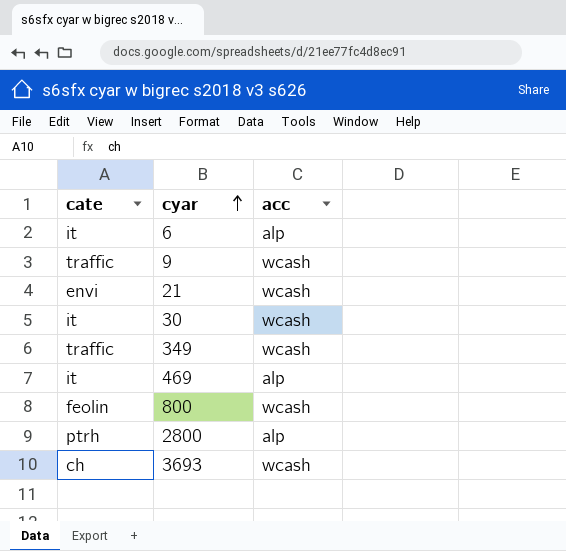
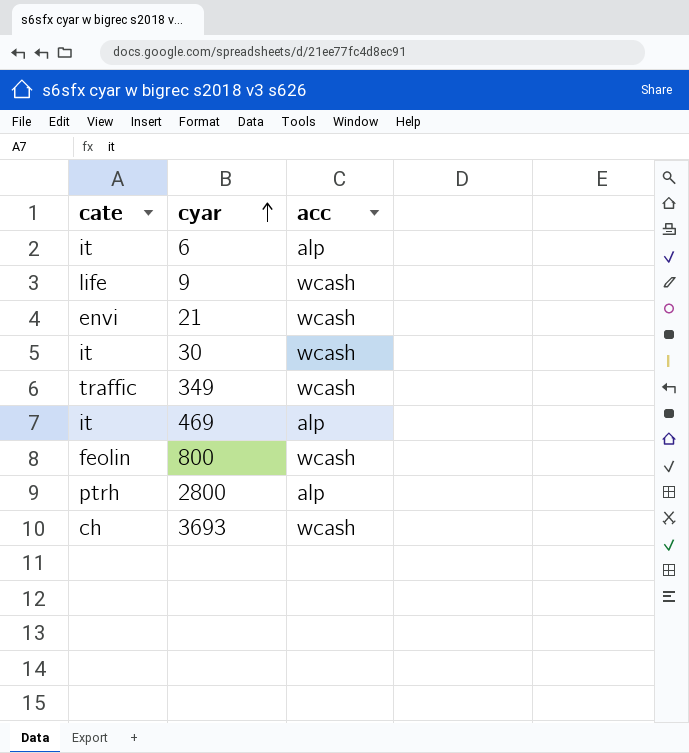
9 | cate: traffic -> life

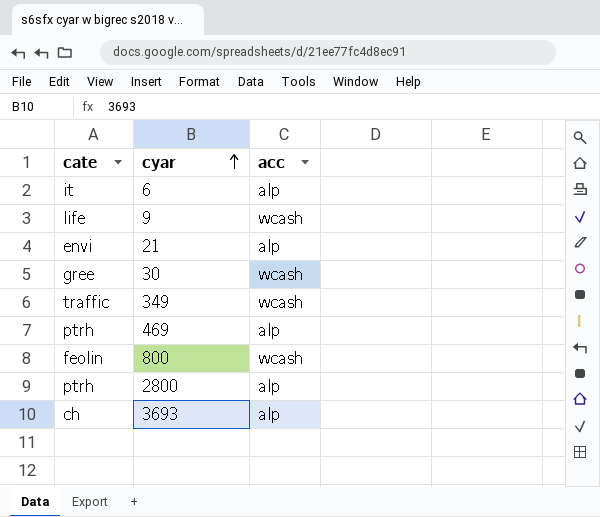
21 | acc: wcash -> alp
30 | cate: it -> gree
469 | cate: it -> ptrh
3693 | acc: wcash -> alp

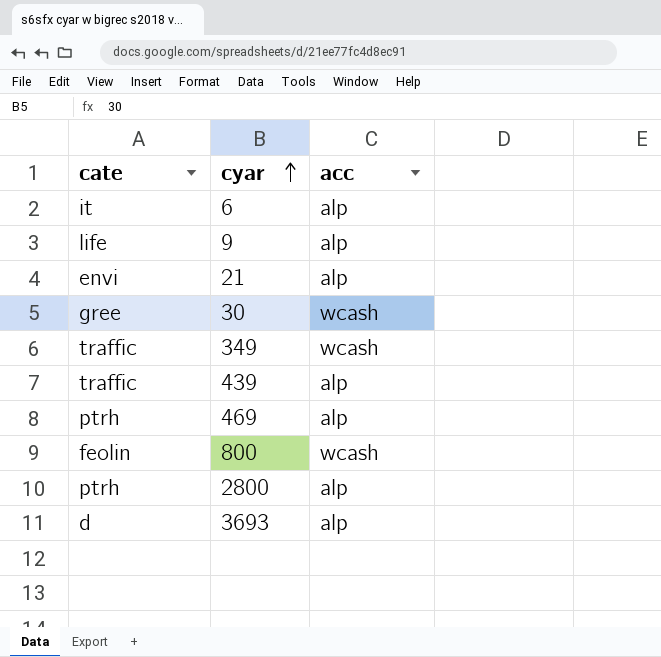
9 | acc: wcash -> alp
row 439: none -> traffic | alp
3693 | cate: ch -> d

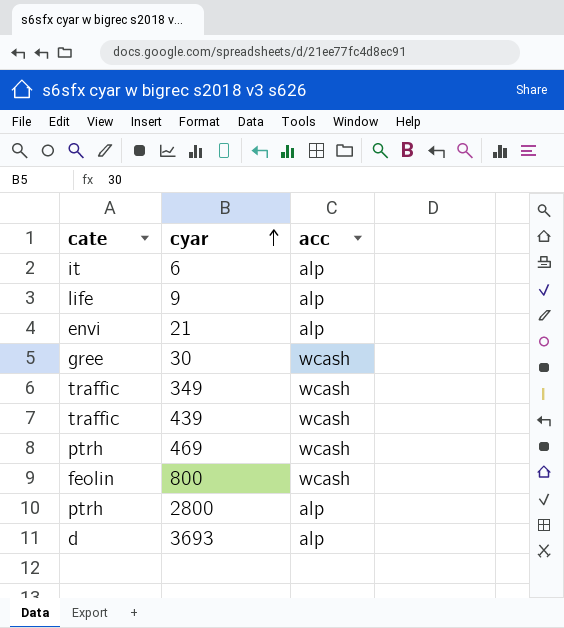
439 | acc: alp -> wcash
469 | acc: alp -> wcash

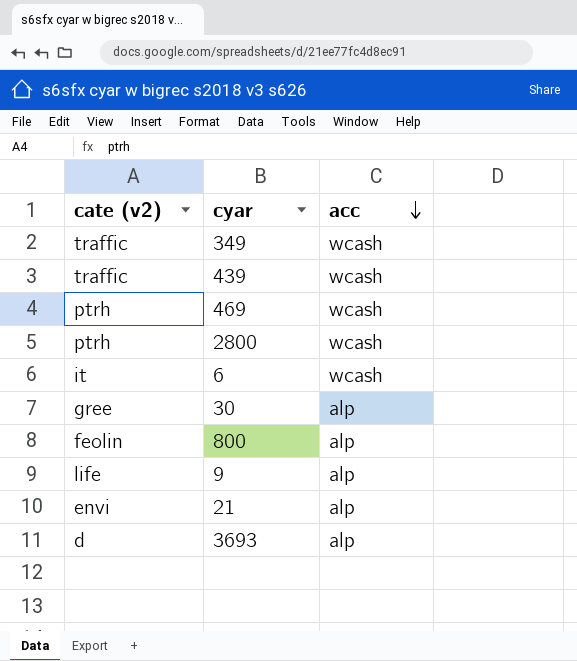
row order: cyar ascending -> acc descending
column name: cate -> cate (v2)
2800 | acc: alp -> wcash
6 | acc: alp -> wcash
30 | acc: wcash -> alp
800 | acc: wcash -> alp

